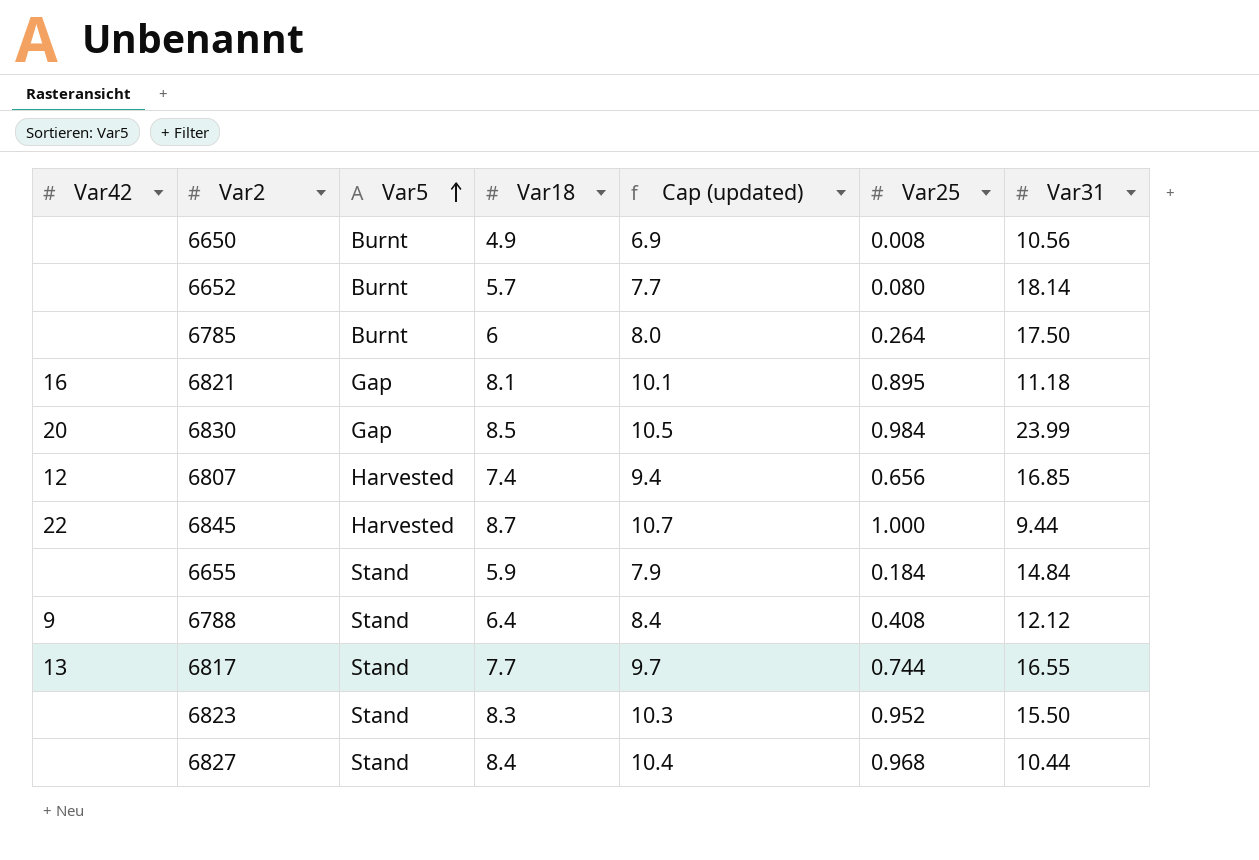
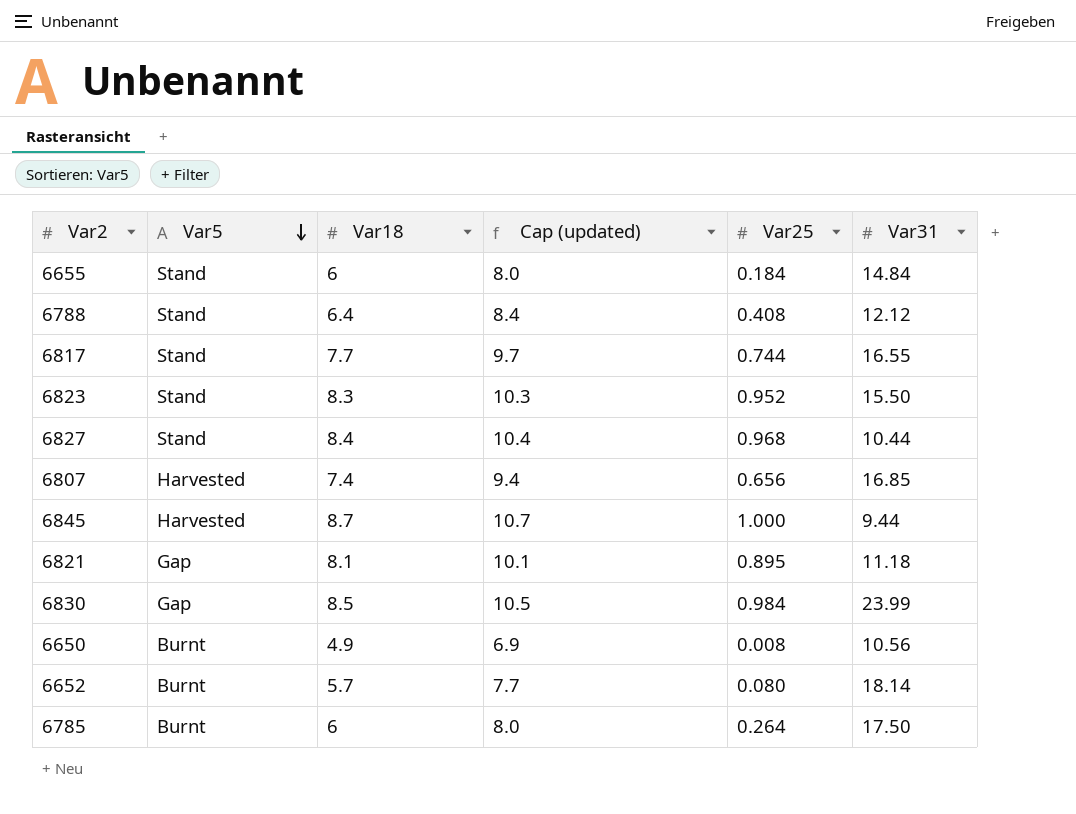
row order: Var5 ascending -> Var5 descending
column Var42 | position: 1 -> none
6655 | Var18: 5.9 -> 6
6655 | Cap (updated): 7.9 -> 8.0

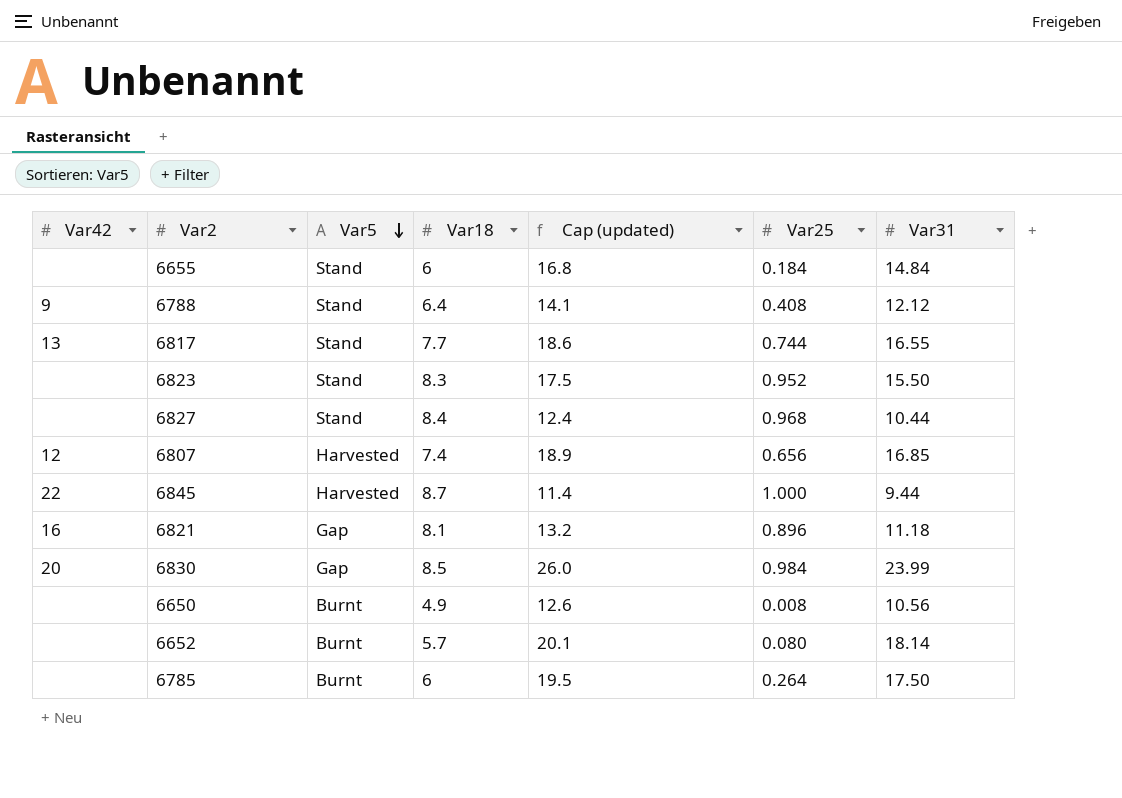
column Var42 | position: none -> 1
column Cap (updated) | formula: [Var18] + 2 -> [Var31] + 2
6821 | Var25: 0.895 -> 0.896

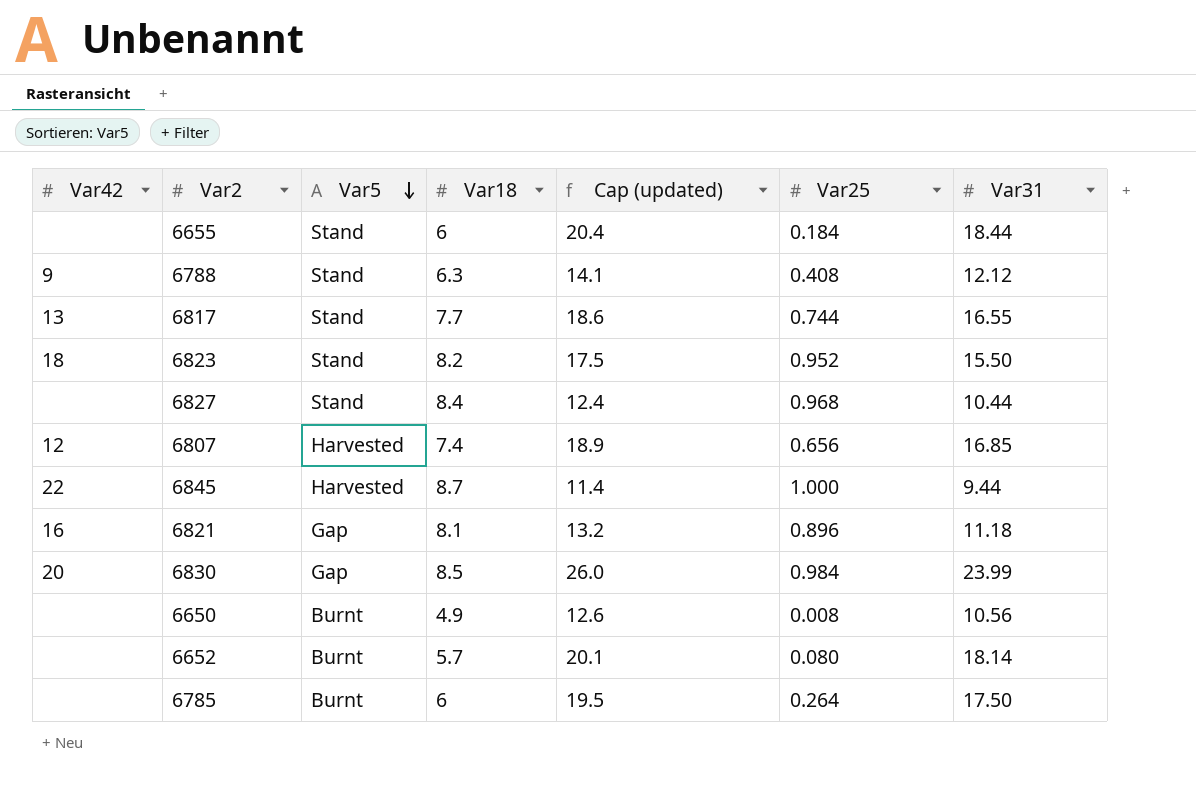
6655 | Cap (updated): 16.8 -> 20.4
6655 | Var31: 14.84 -> 18.44
6788 | Var18: 6.4 -> 6.3
6823 | Var42: none -> 18
6823 | Var18: 8.3 -> 8.2

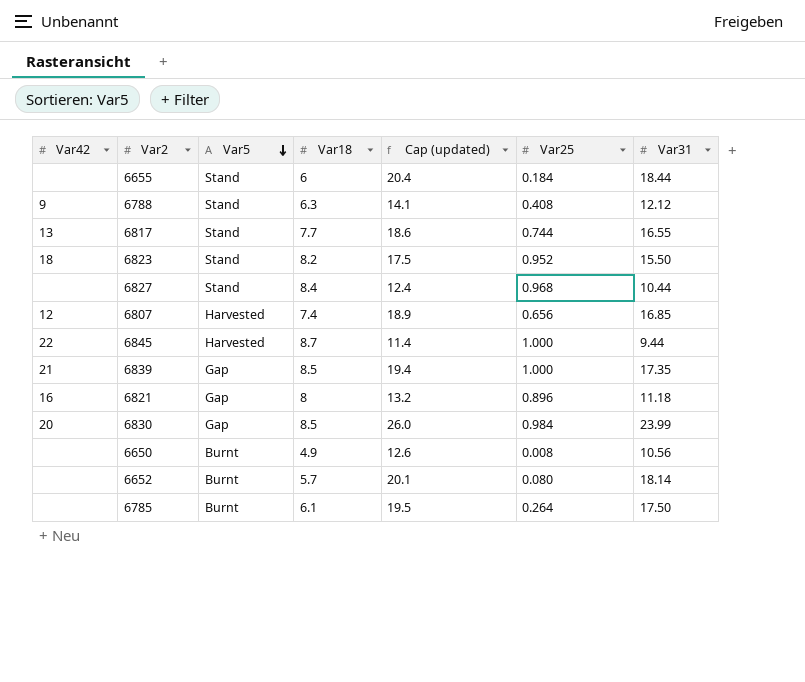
row 6839: none -> 21 | Gap | 8.5 | 19.4 | 1.000 | 17.35
6821 | Var18: 8.1 -> 8
6785 | Var18: 6 -> 6.1

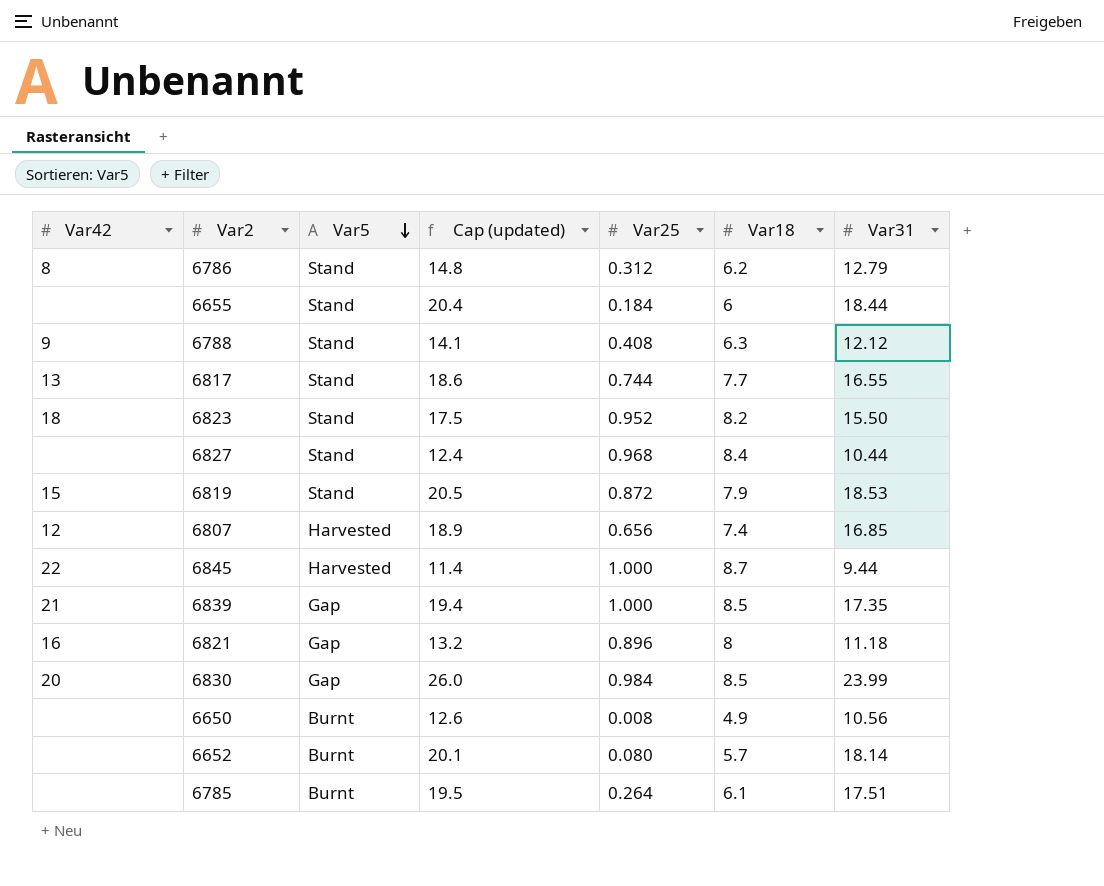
column Var18 | position: 4 -> 6
row 6786: none -> 8 | Stand | 14.8 | 0.312 | 6.2 | 12.79
row 6819: none -> 15 | Stand | 20.5 | 0.872 | 7.9 | 18.53
6785 | Var31: 17.50 -> 17.51

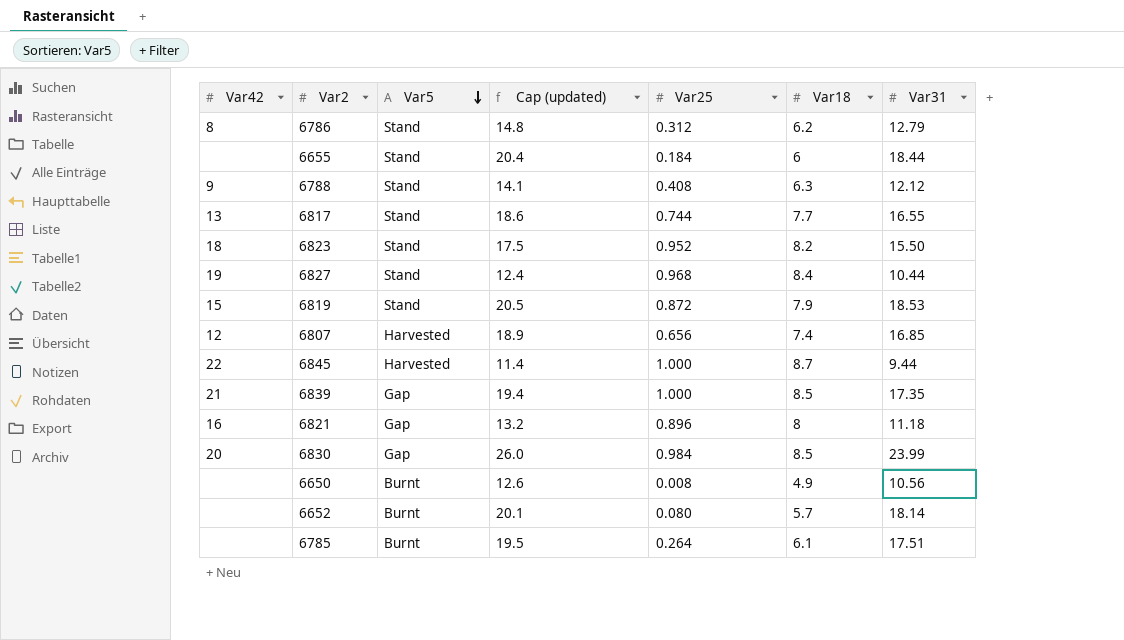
6827 | Var42: none -> 19

